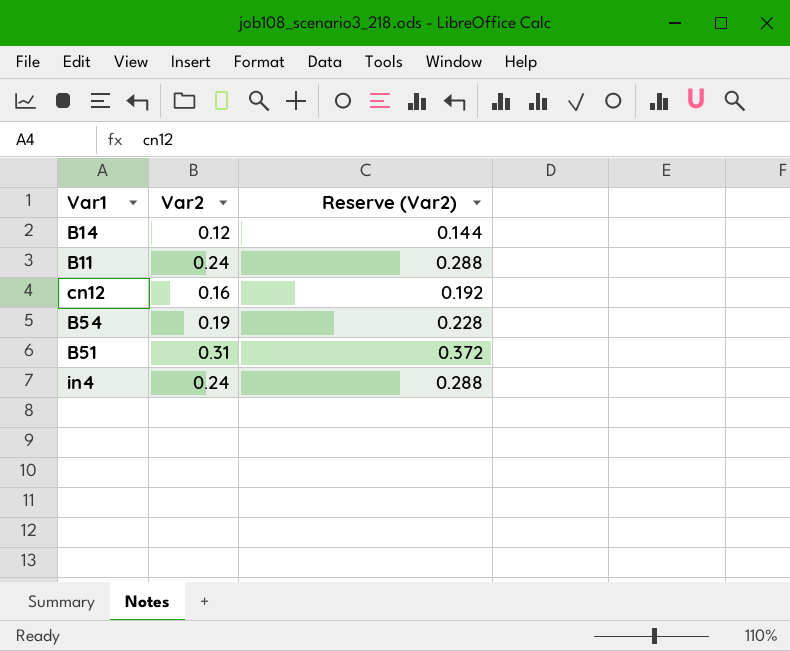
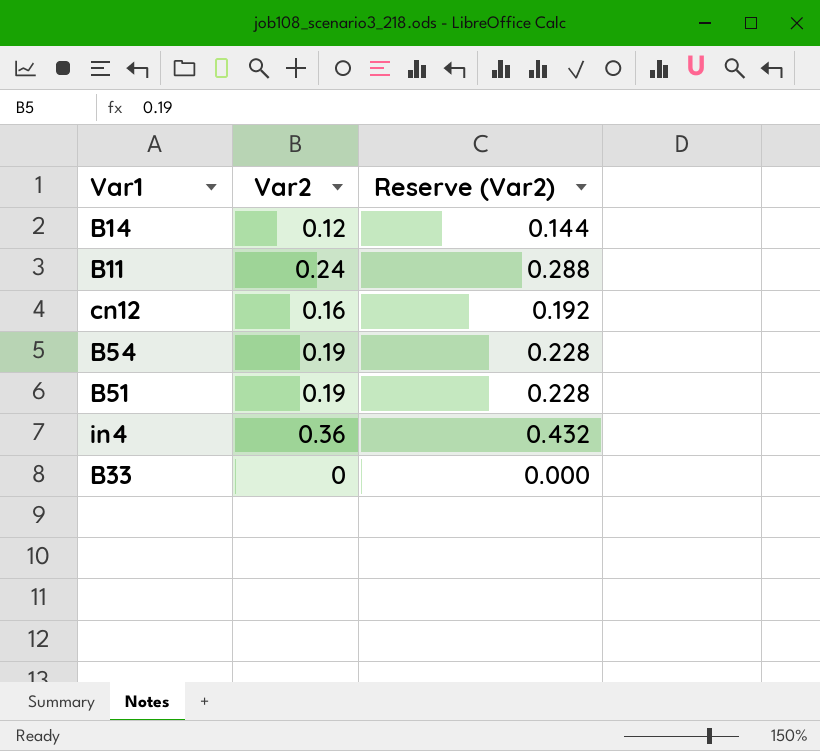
B51 | Var2: 0.31 -> 0.19
B51 | Reserve (Var2): 0.372 -> 0.228
in4 | Var2: 0.24 -> 0.36
in4 | Reserve (Var2): 0.288 -> 0.432
row B33: none -> 0 | 0.000

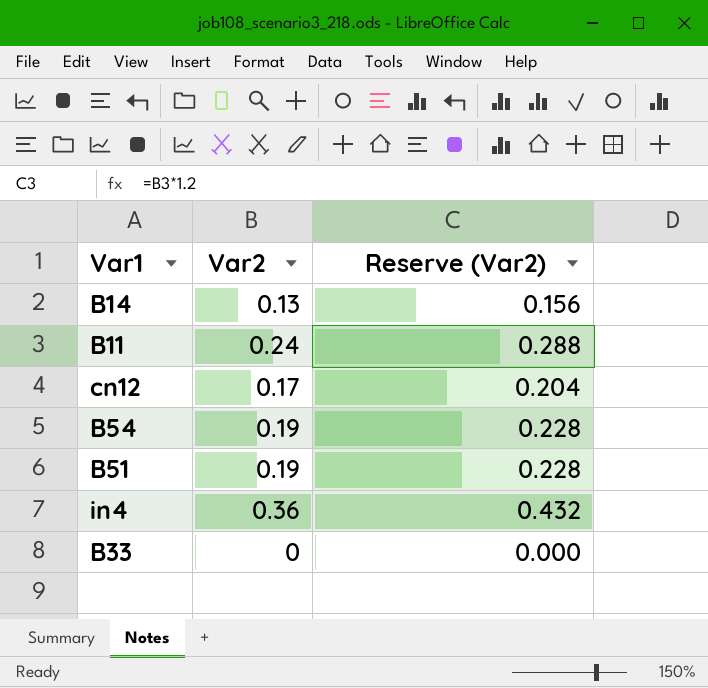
B14 | Var2: 0.12 -> 0.13
B14 | Reserve (Var2): 0.144 -> 0.156
cn12 | Var2: 0.16 -> 0.17
cn12 | Reserve (Var2): 0.192 -> 0.204

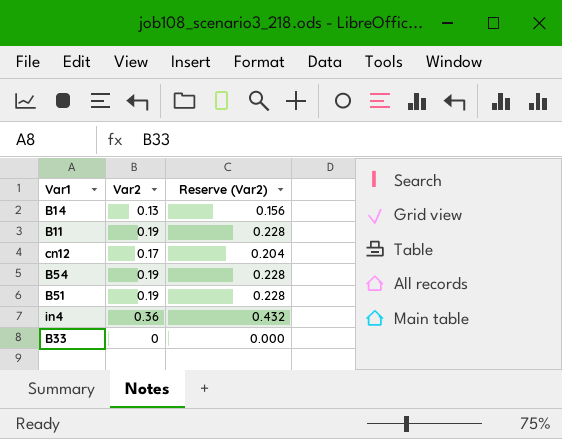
B11 | Var2: 0.24 -> 0.19
B11 | Reserve (Var2): 0.288 -> 0.228

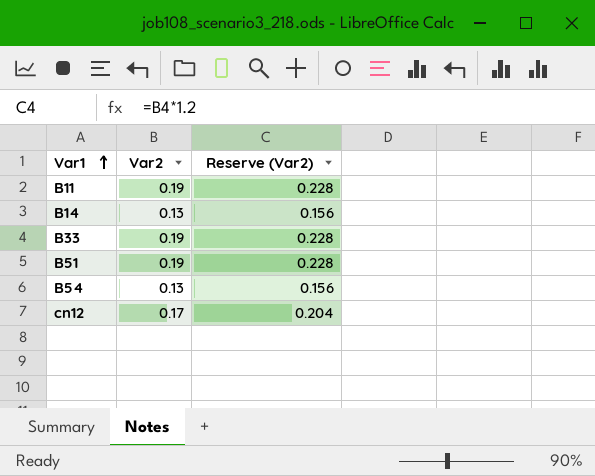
row order: none -> Var1 ascending
row in4: 0.36 | 0.432 -> none
B33 | Var2: 0 -> 0.19
B33 | Reserve (Var2): 0.000 -> 0.228
B54 | Var2: 0.19 -> 0.13
B54 | Reserve (Var2): 0.228 -> 0.156

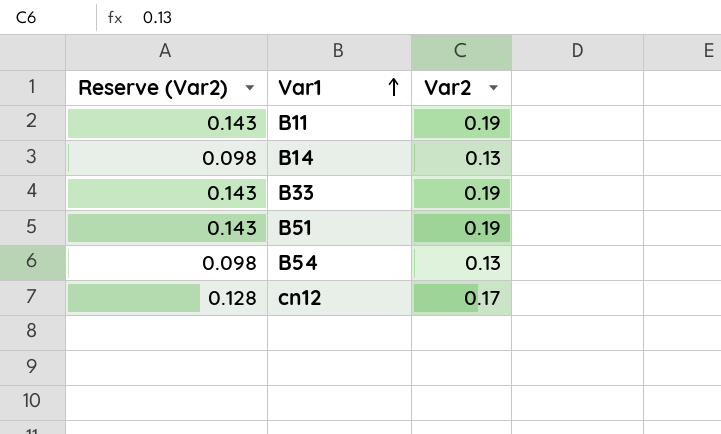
column Reserve (Var2) | formula: [Var2] * 1.2 -> [Var2] * 0.75
column Reserve (Var2) | position: 3 -> 1

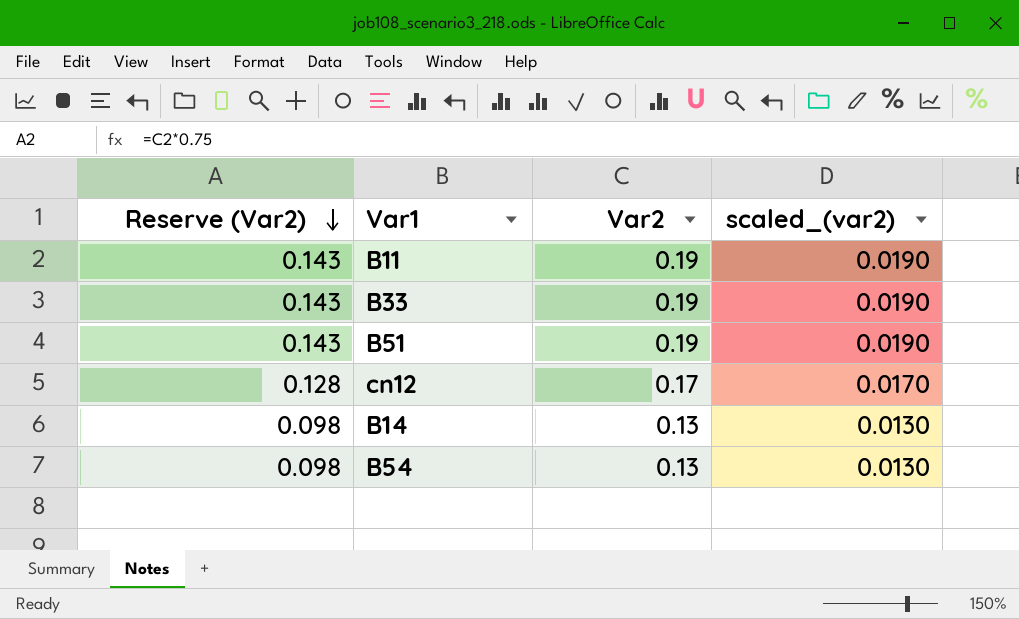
row order: Var1 ascending -> Reserve (Var2) descending
column scaled_(var2) | formula: none -> [Var2] * 0.1

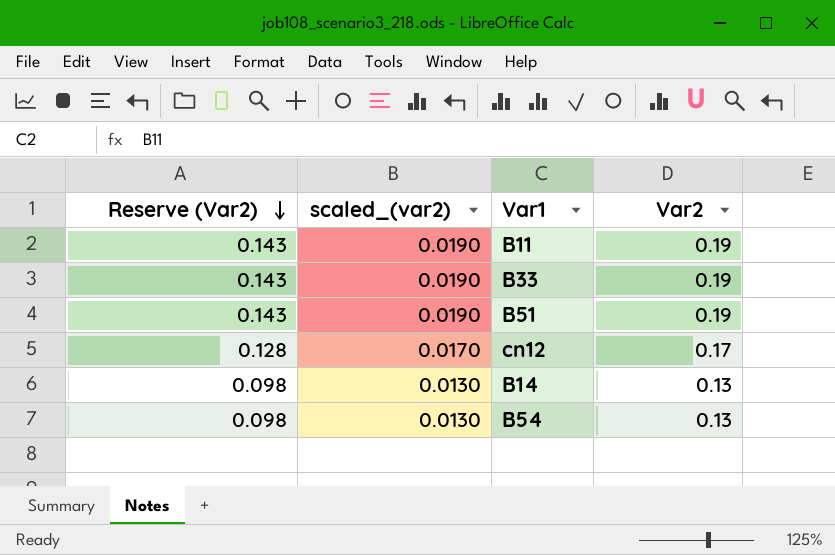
column scaled_(var2) | position: 4 -> 2

